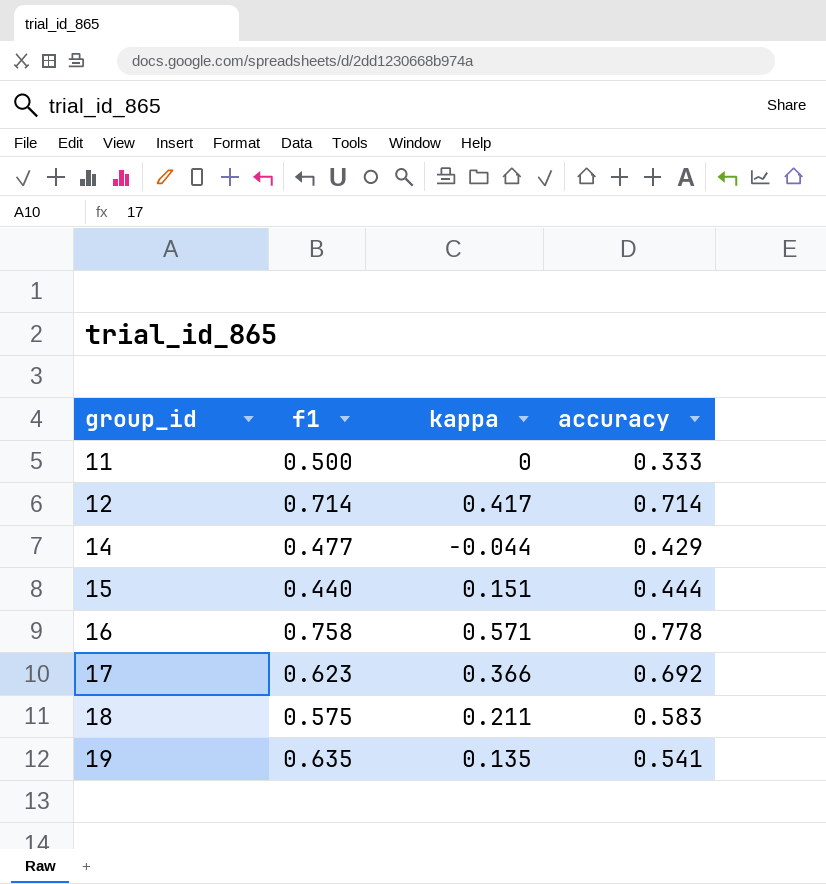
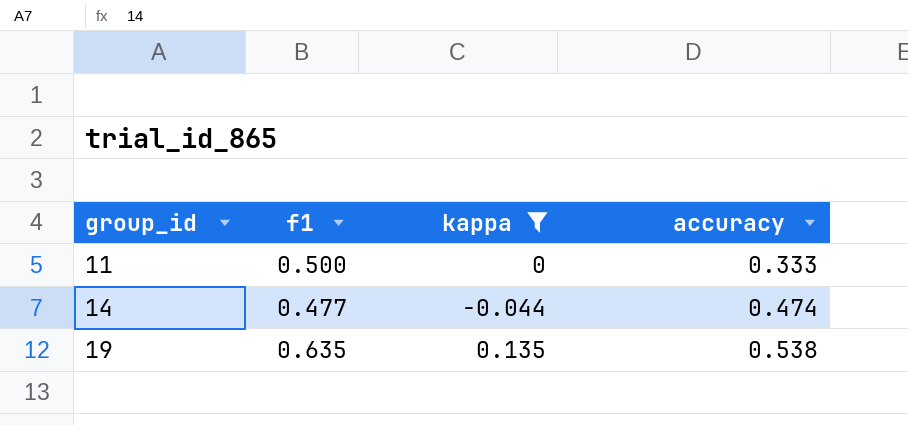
filter: none -> kappa <= 0.135
14 | accuracy: 0.429 -> 0.474
19 | accuracy: 0.541 -> 0.538

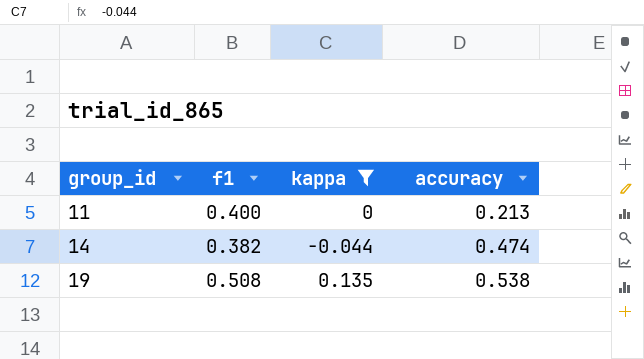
11 | f1: 0.500 -> 0.400
11 | accuracy: 0.333 -> 0.213
14 | f1: 0.477 -> 0.382
19 | f1: 0.635 -> 0.508

